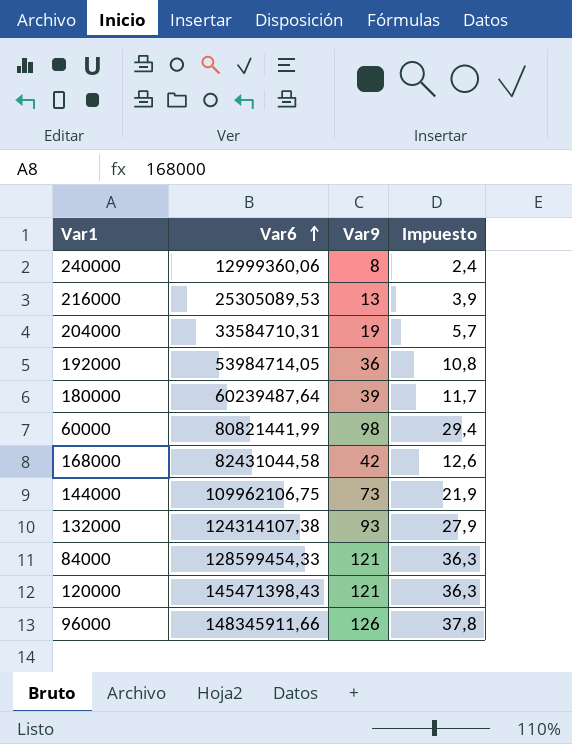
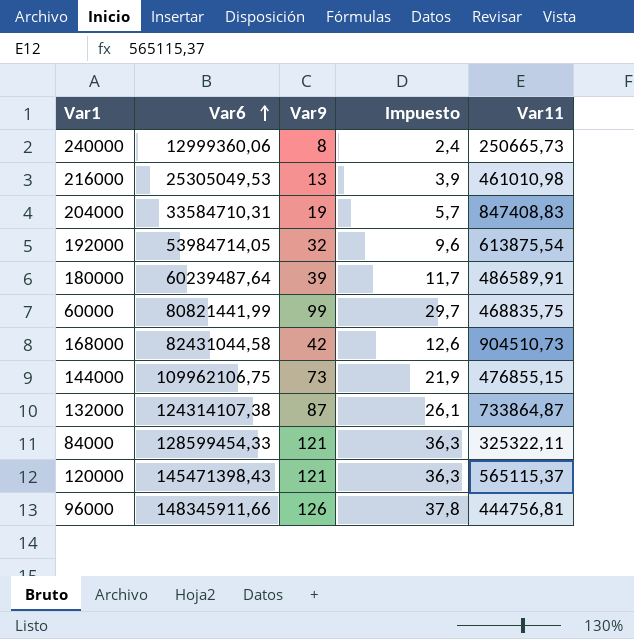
column Var11 | position: none -> 5
216000 | Var6: 25305089,53 -> 25305049,53
192000 | Var9: 36 -> 32
192000 | Impuesto: 10,8 -> 9,6
60000 | Var9: 98 -> 99
60000 | Impuesto: 29,4 -> 29,7
132000 | Var9: 93 -> 87
132000 | Impuesto: 27,9 -> 26,1

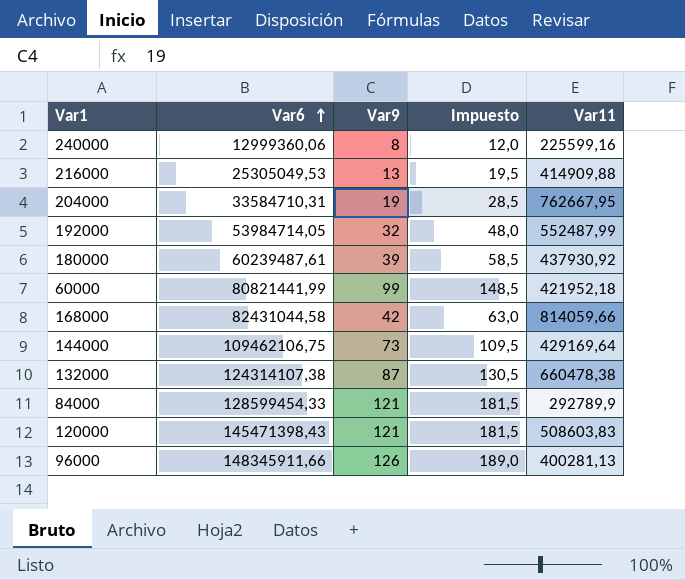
column Impuesto | formula: [Var9] * 0,3 -> [Var9] * 1,5
240000 | Var11: 250665,73 -> 225599,16
216000 | Var11: 461010,98 -> 414909,88
204000 | Var11: 847408,83 -> 762667,95
192000 | Var11: 613875,54 -> 552487,99
180000 | Var6: 60239487,64 -> 60239487,61
180000 | Var11: 486589,91 -> 437930,92
60000 | Var11: 468835,75 -> 421952,18
168000 | Var11: 904510,73 -> 814059,66
144000 | Var6: 109962106,75 -> 109462106,75
144000 | Var11: 476855,15 -> 429169,64
132000 | Var11: 733864,87 -> 660478,38
84000 | Var11: 325322,11 -> 292789,9
120000 | Var11: 565115,37 -> 508603,83
96000 | Var11: 444756,81 -> 400281,13

